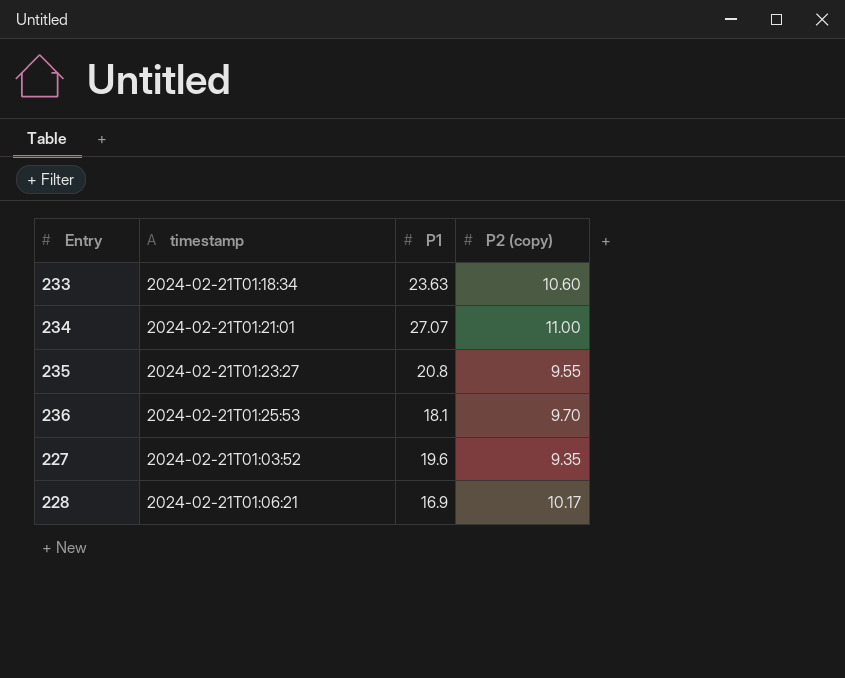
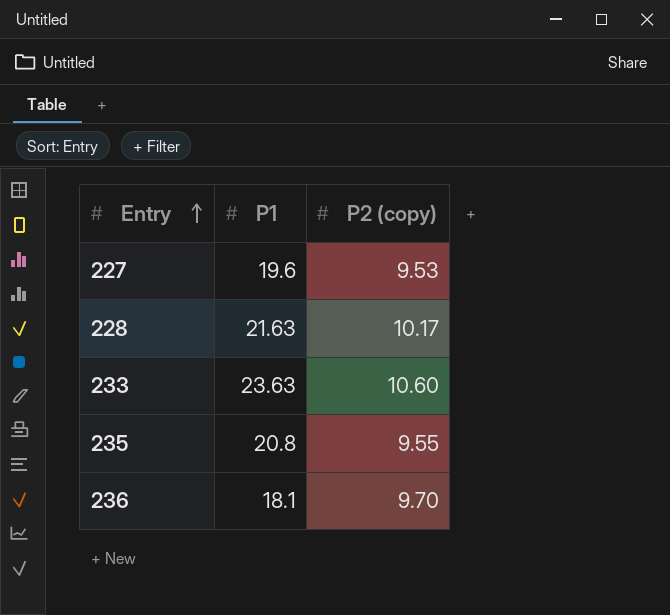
row order: none -> Entry ascending
column timestamp | position: 2 -> none
row 234: 2024-02-21T01:21:01 | 27.07 | 11.00 -> none
227 | P2 (copy): 9.35 -> 9.53
228 | P1: 16.9 -> 21.63

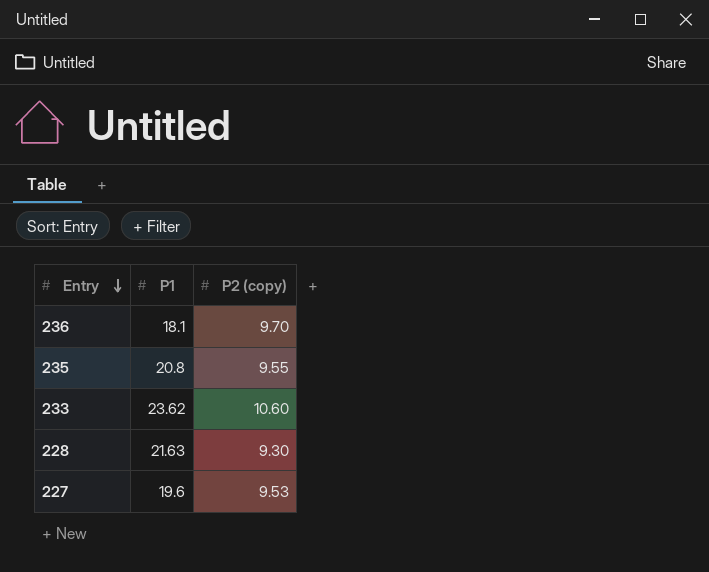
row order: Entry ascending -> Entry descending
233 | P1: 23.63 -> 23.62
228 | P2 (copy): 10.17 -> 9.30

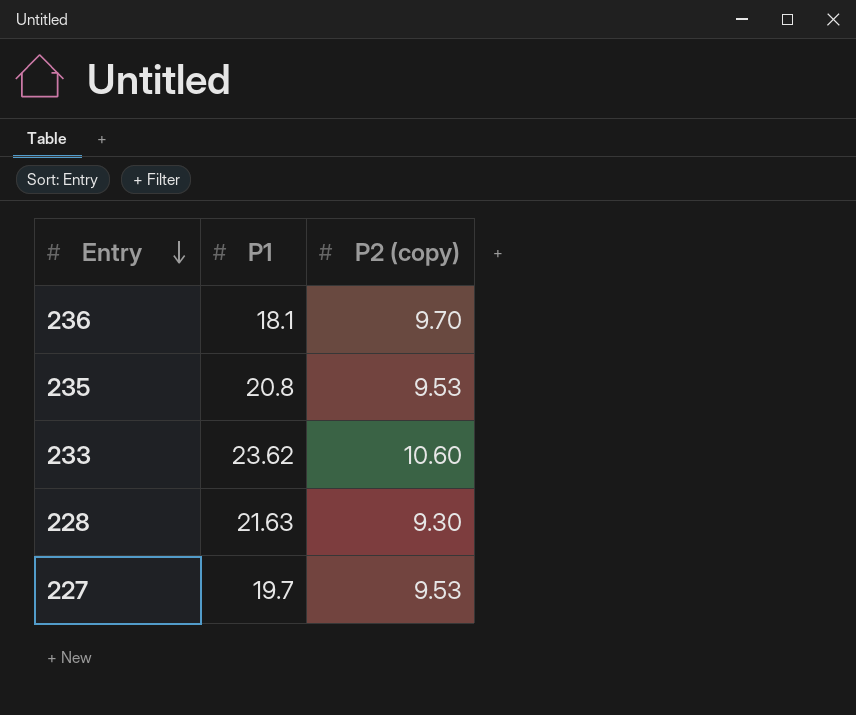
235 | P2 (copy): 9.55 -> 9.53
227 | P1: 19.6 -> 19.7

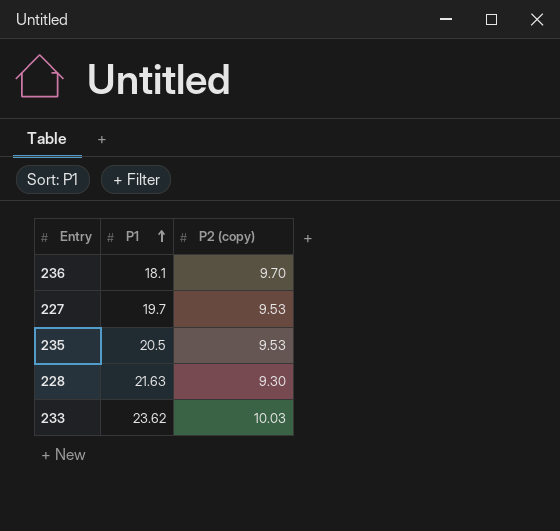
row order: Entry descending -> P1 ascending
235 | P1: 20.8 -> 20.5
233 | P2 (copy): 10.60 -> 10.03

